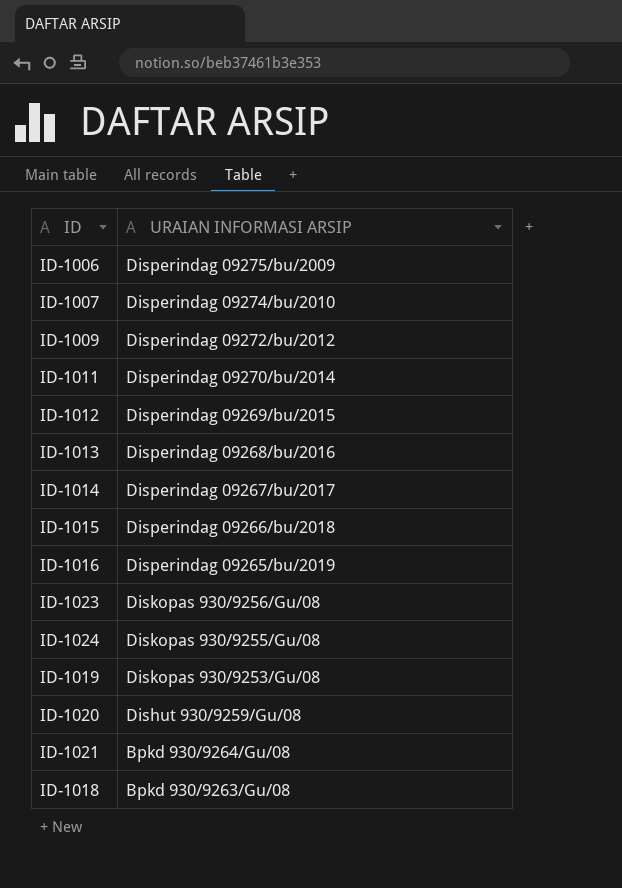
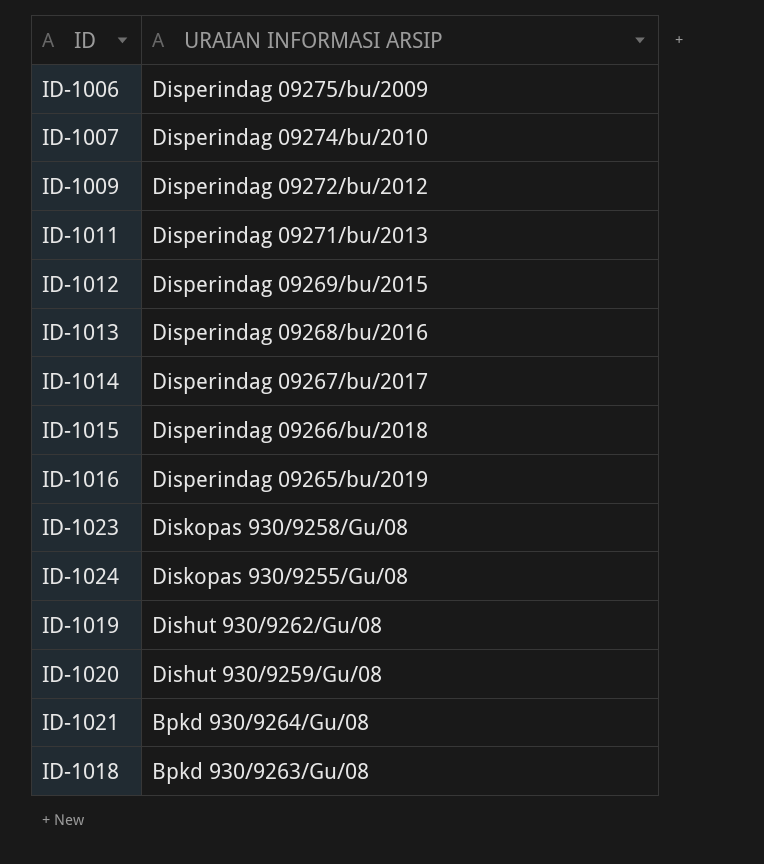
ID-1011 | URAIAN INFORMASI ARSIP: Disperindag 09270/bu/2014 -> Disperindag 09271/bu/2013
ID-1023 | URAIAN INFORMASI ARSIP: Diskopas 930/9256/Gu/08 -> Diskopas 930/9258/Gu/08
ID-1019 | URAIAN INFORMASI ARSIP: Diskopas 930/9253/Gu/08 -> Dishut 930/9262/Gu/08

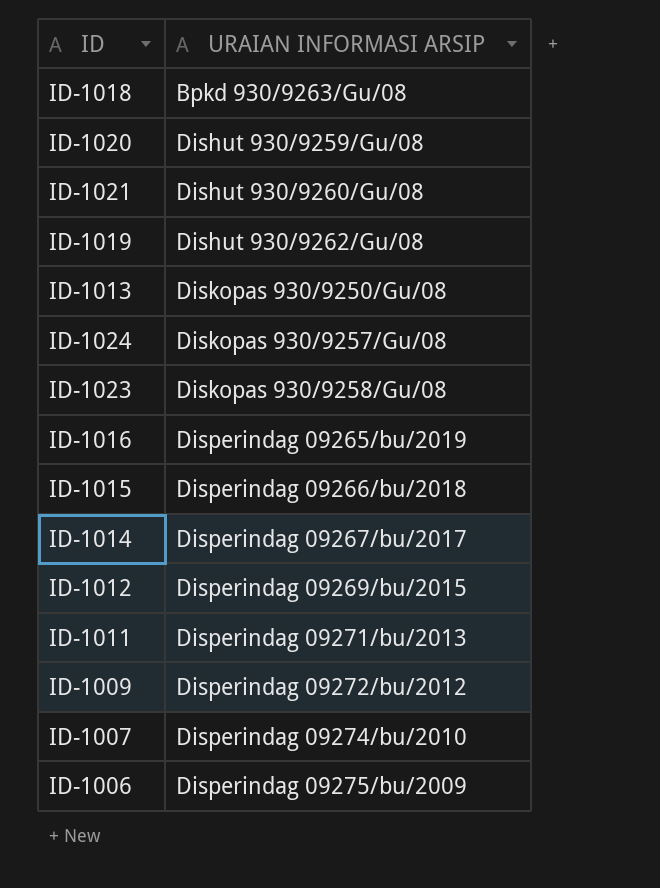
row order: URAIAN INFORMASI ARSIP descending -> URAIAN INFORMASI ARSIP ascending
ID-1021 | URAIAN INFORMASI ARSIP: Bpkd 930/9264/Gu/08 -> Dishut 930/9260/Gu/08
ID-1013 | URAIAN INFORMASI ARSIP: Disperindag 09268/bu/2016 -> Diskopas 930/9250/Gu/08
ID-1024 | URAIAN INFORMASI ARSIP: Diskopas 930/9255/Gu/08 -> Diskopas 930/9257/Gu/08

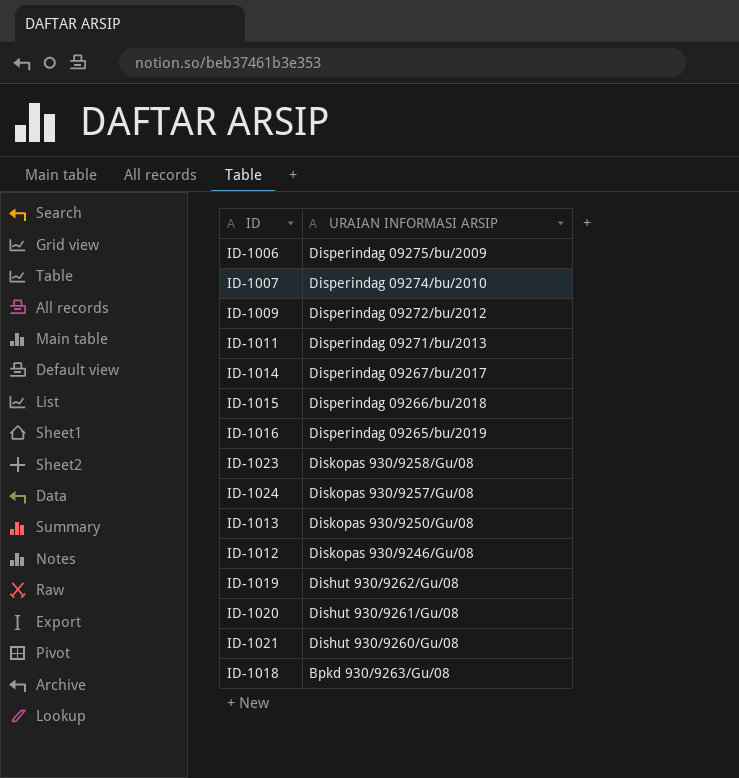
row order: URAIAN INFORMASI ARSIP ascending -> URAIAN INFORMASI ARSIP descending
ID-1012 | URAIAN INFORMASI ARSIP: Disperindag 09269/bu/2015 -> Diskopas 930/9246/Gu/08
ID-1020 | URAIAN INFORMASI ARSIP: Dishut 930/9259/Gu/08 -> Dishut 930/9261/Gu/08

